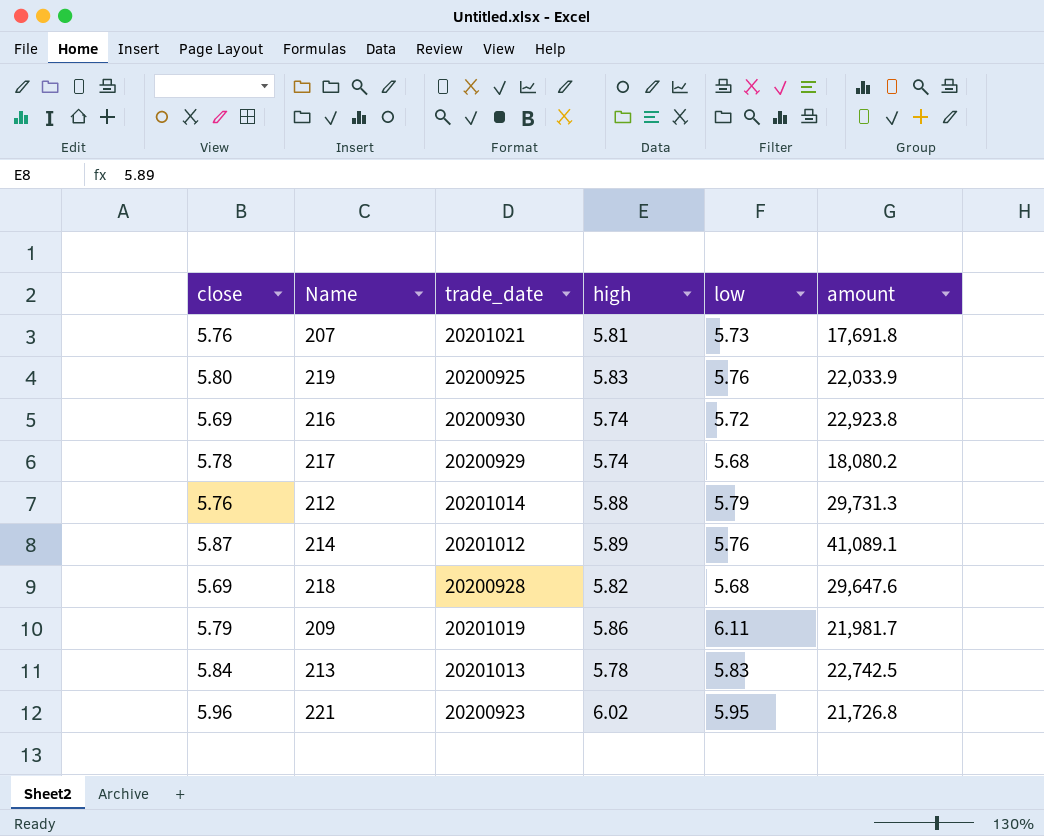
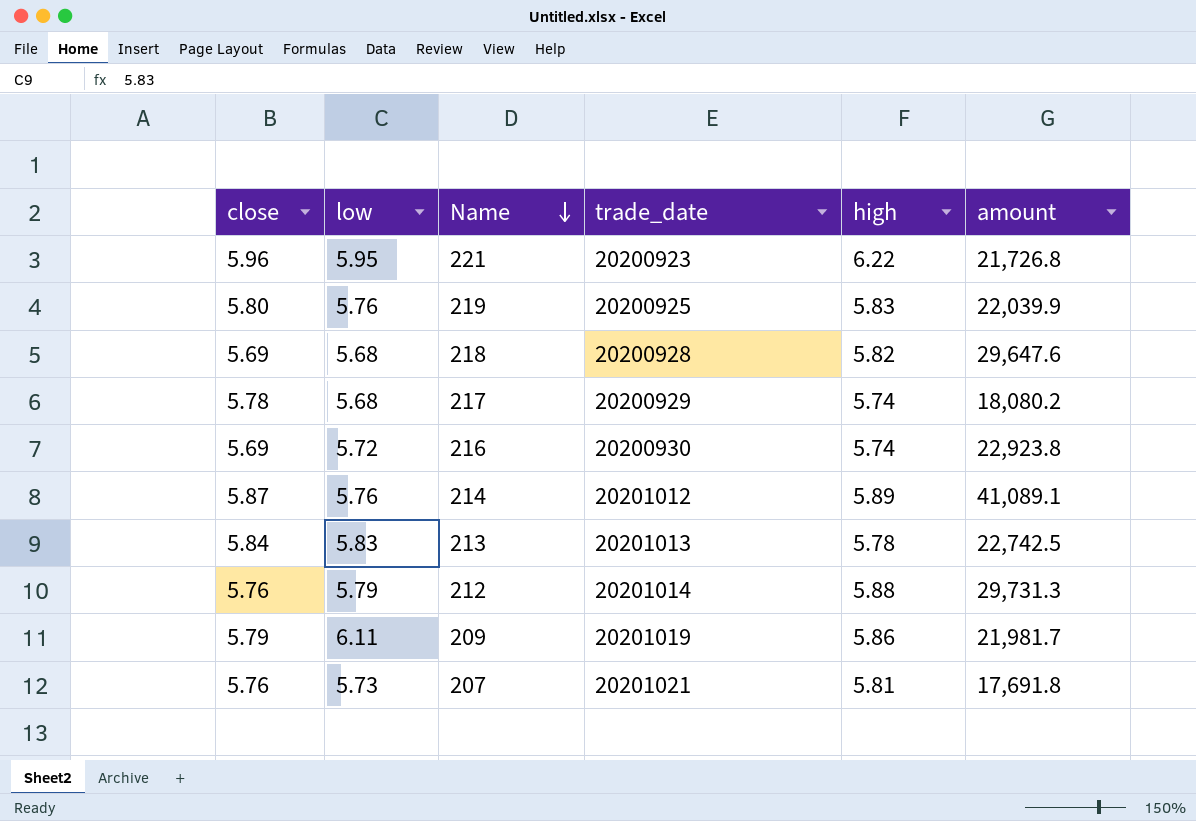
row order: none -> Name descending
column low | position: 5 -> 2
221 | high: 6.02 -> 6.22
219 | amount: 22,033.9 -> 22,039.9

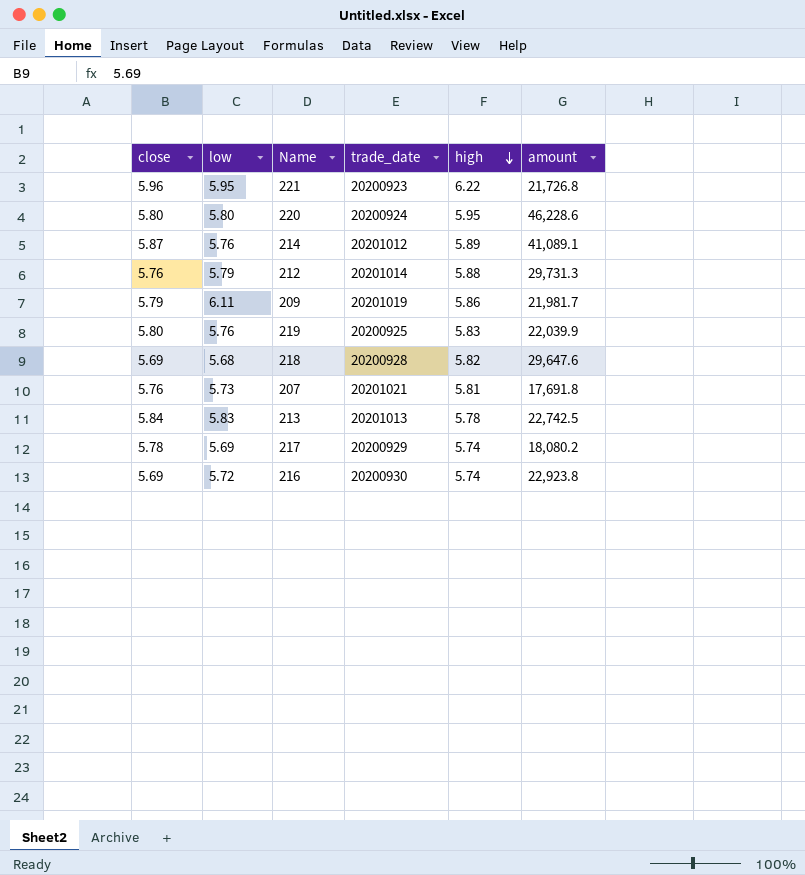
row order: Name descending -> high descending
row 220: none -> 5.80 | 5.80 | 20200924 | 5.95 | 46,228.6
217 | low: 5.68 -> 5.69

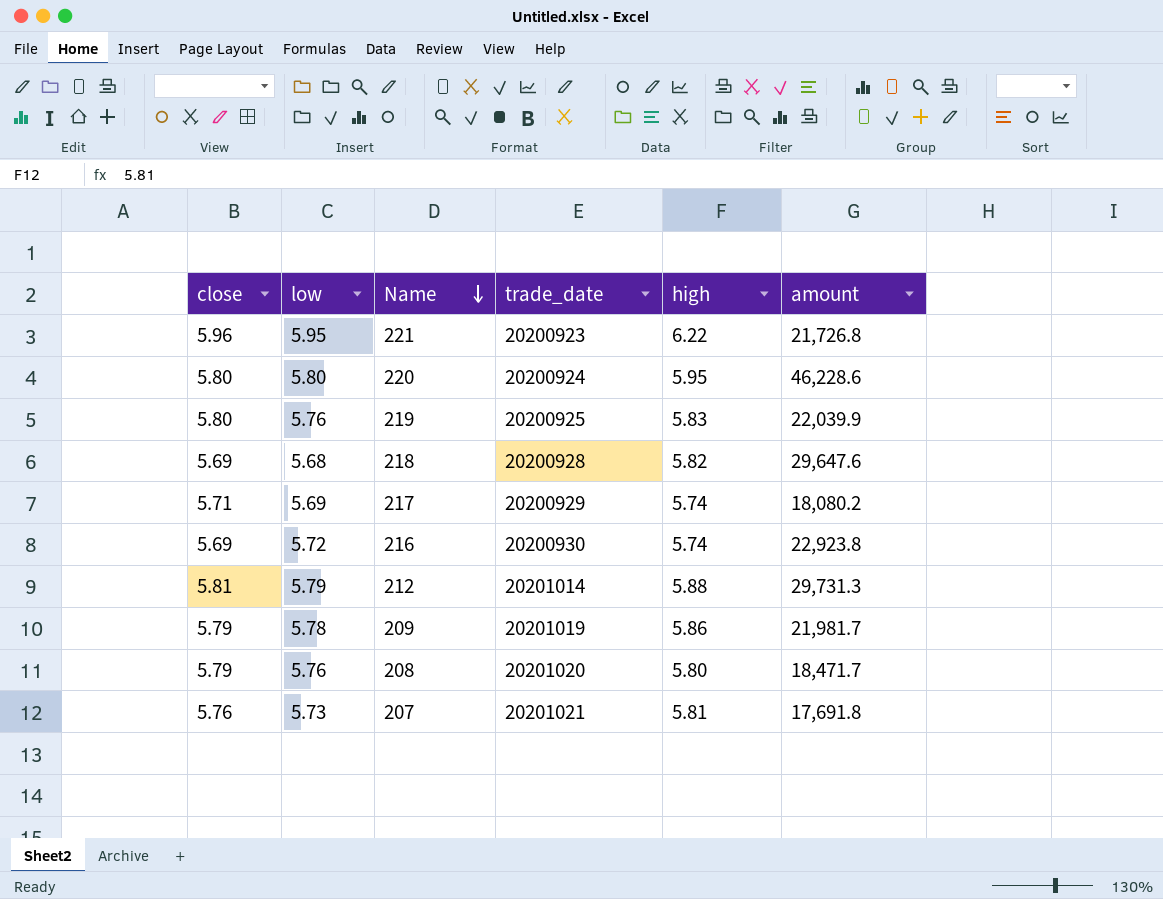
row order: high descending -> Name descending
row 214: 5.87 | 5.76 | 20201012 | 5.89 | 41,089.1 -> none
row 213: 5.84 | 5.83 | 20201013 | 5.78 | 22,742.5 -> none
217 | close: 5.78 -> 5.71
212 | close: 5.76 -> 5.81
209 | low: 6.11 -> 5.78
row 208: none -> 5.79 | 5.76 | 20201020 | 5.80 | 18,471.7

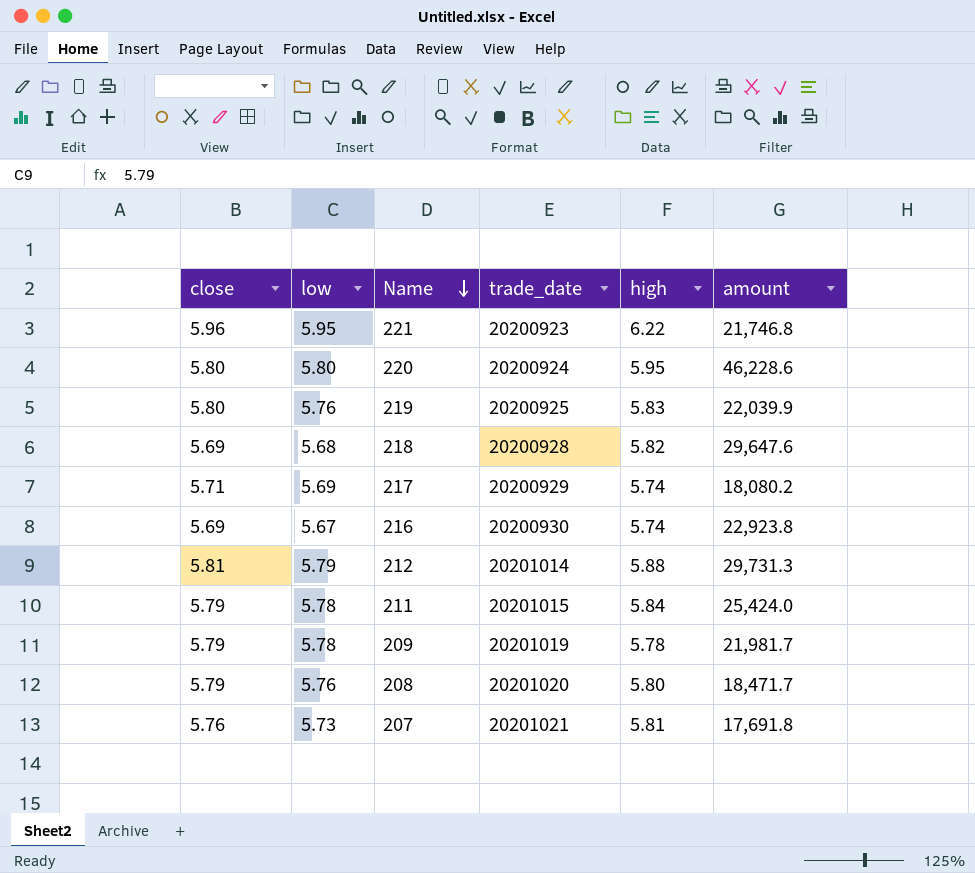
221 | amount: 21,726.8 -> 21,746.8
216 | low: 5.72 -> 5.67
row 211: none -> 5.79 | 5.78 | 20201015 | 5.84 | 25,424.0
209 | high: 5.86 -> 5.78

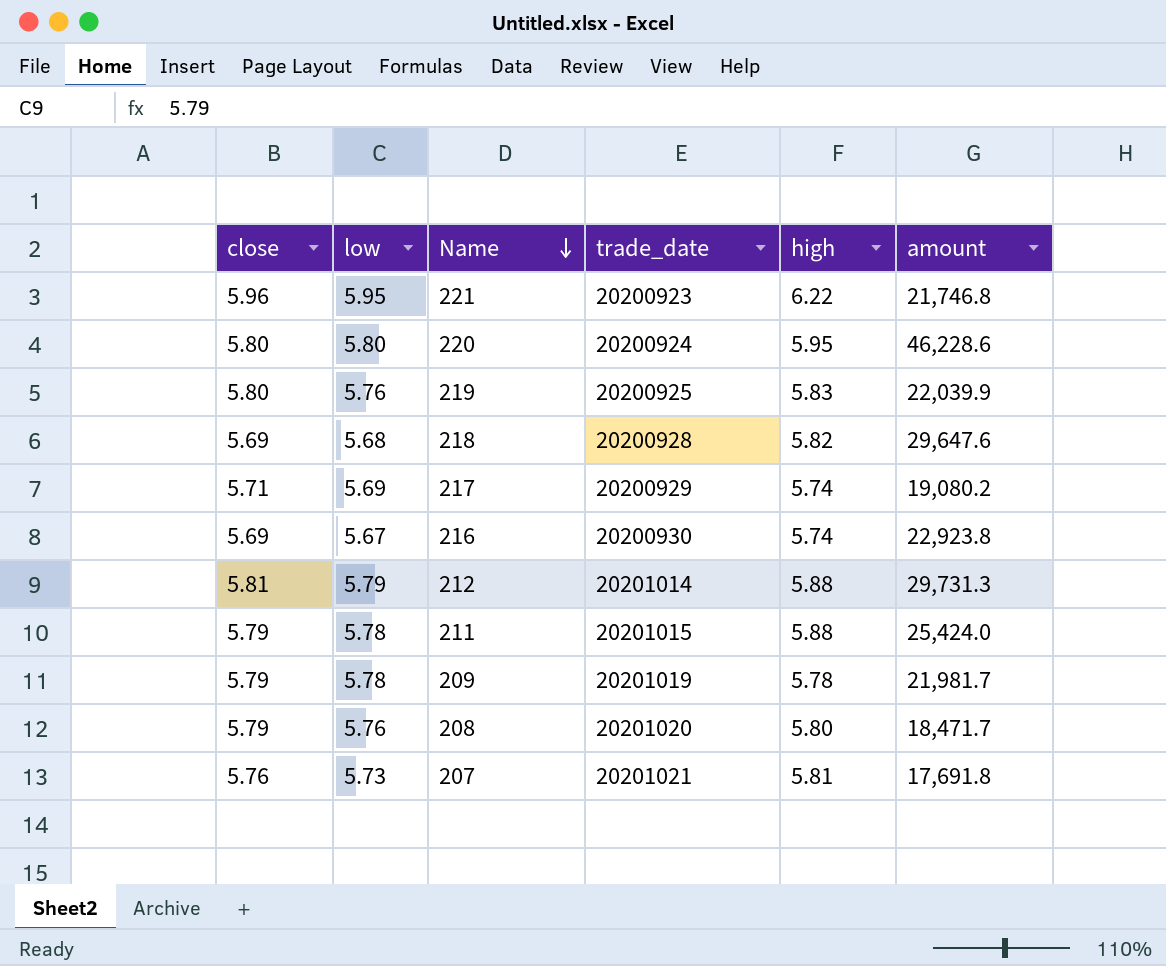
217 | amount: 18,080.2 -> 19,080.2
211 | high: 5.84 -> 5.88

